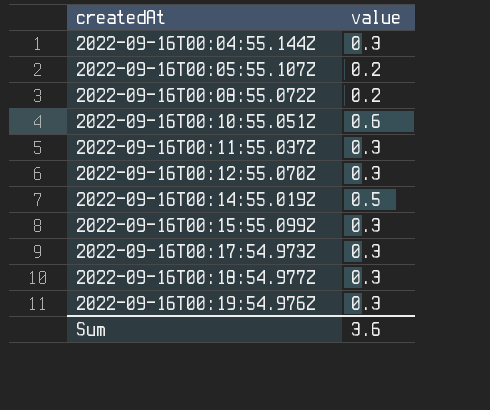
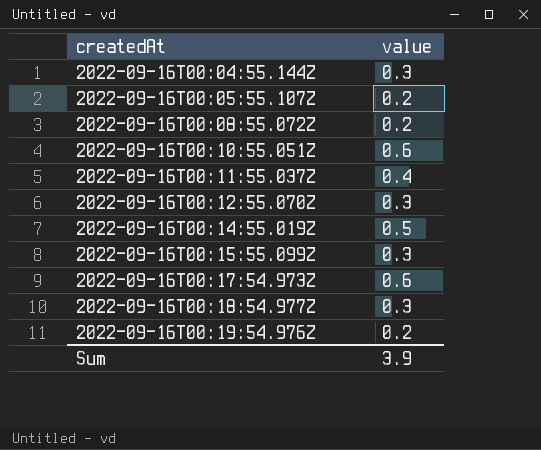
2022-09-16T00:11:55.037Z | value: 0.3 -> 0.4
2022-09-16T00:17:54.973Z | value: 0.3 -> 0.6
2022-09-16T00:19:54.976Z | value: 0.3 -> 0.2
Sum | value: 3.6 -> 3.9

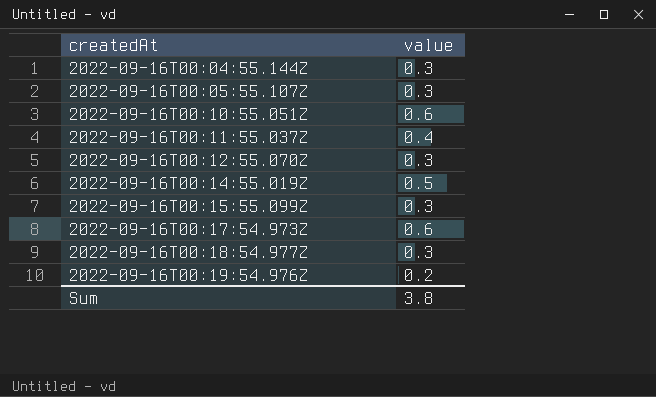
row 2022-09-16T00:08:55.072Z: 0.2 -> none
2022-09-16T00:05:55.107Z | value: 0.2 -> 0.3
Sum | value: 3.9 -> 3.8

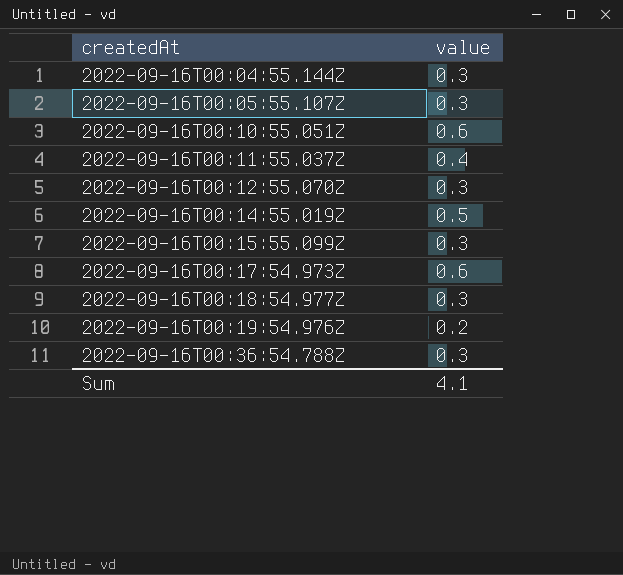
row 2022-09-16T00:36:54.788Z: none -> 0.3
Sum | value: 3.8 -> 4.1

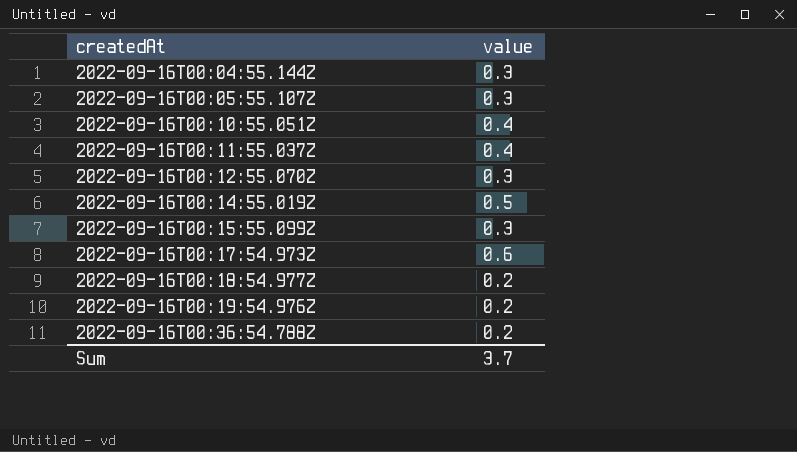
2022-09-16T00:10:55.051Z | value: 0.6 -> 0.4
2022-09-16T00:18:54.977Z | value: 0.3 -> 0.2
2022-09-16T00:36:54.788Z | value: 0.3 -> 0.2
Sum | value: 4.1 -> 3.7

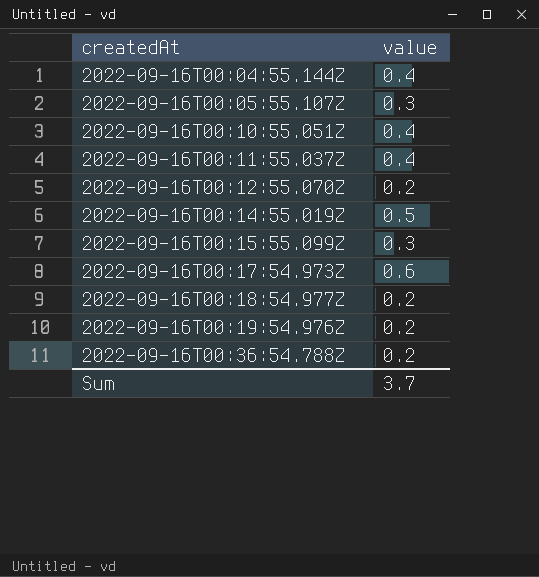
2022-09-16T00:04:55.144Z | value: 0.3 -> 0.4
2022-09-16T00:12:55.070Z | value: 0.3 -> 0.2

